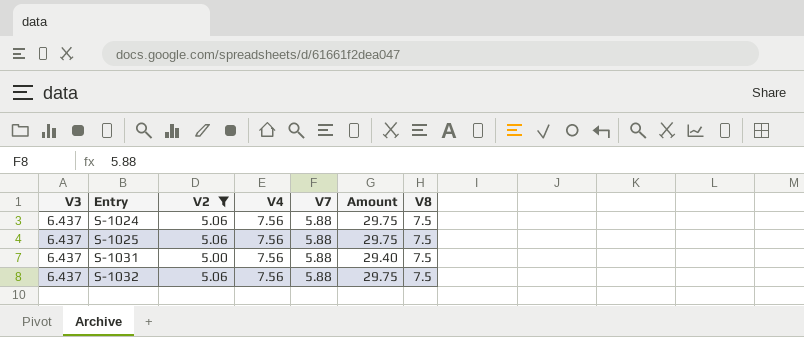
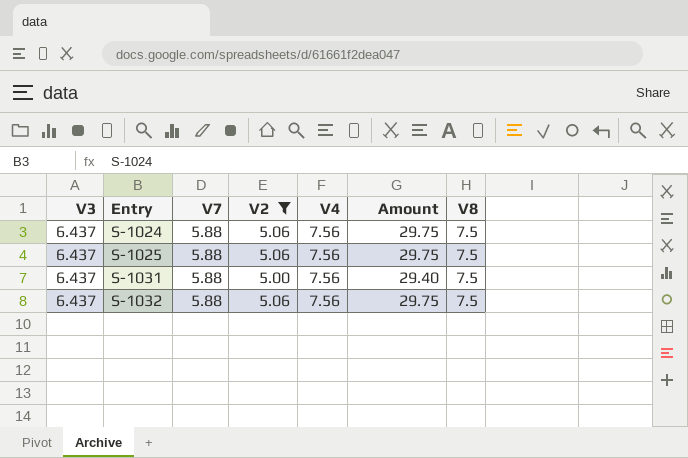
column V7 | position: 5 -> 3

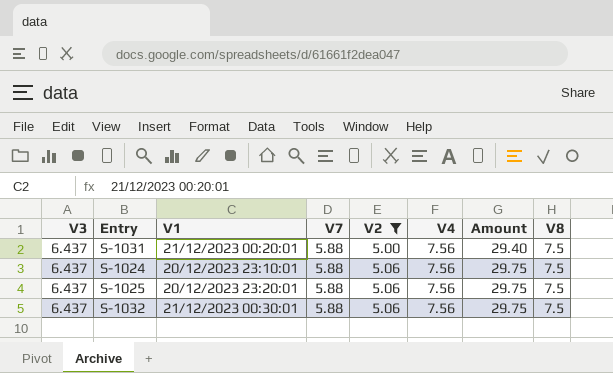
row order: Entry ascending -> V2 ascending
column V1 | position: none -> 3

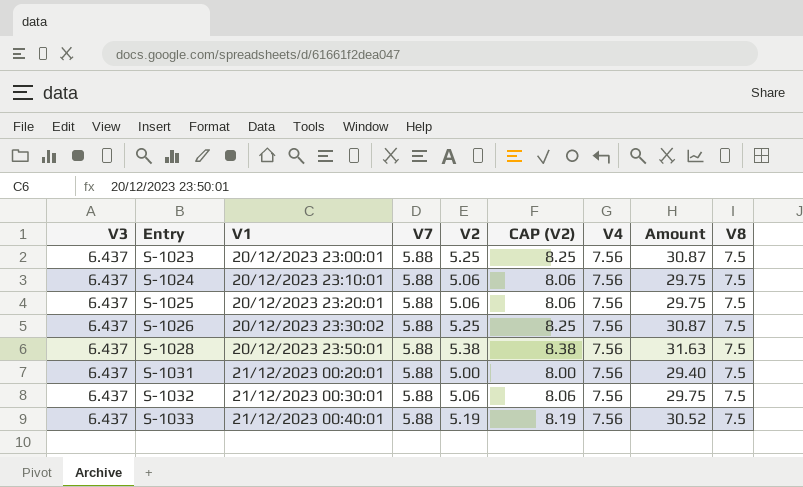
filter: V2 <= 5.06 -> none
row order: V2 ascending -> Entry ascending
column CAP (V2) | formula: none -> [V2] + 3

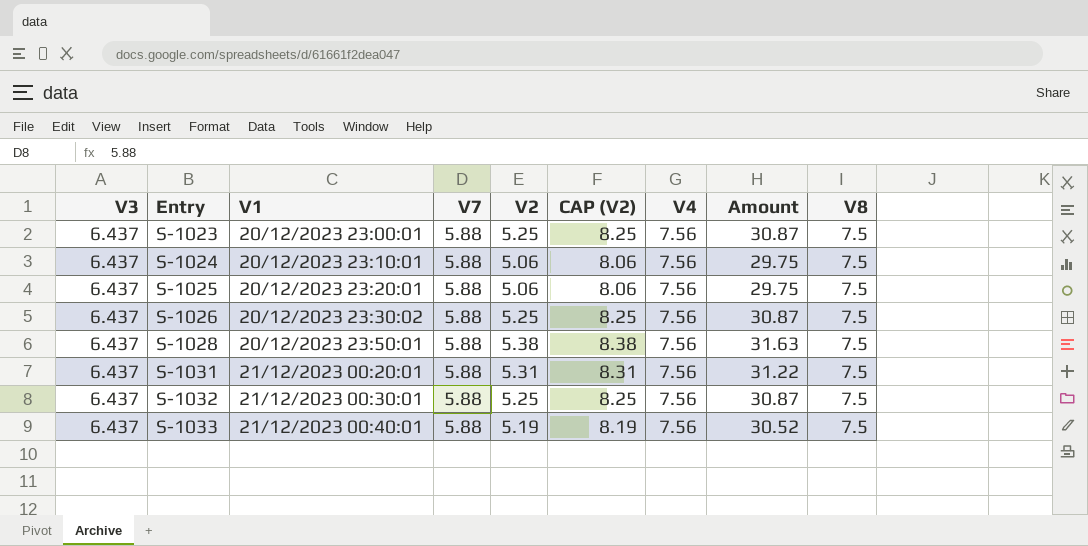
S-1031 | V2: 5.00 -> 5.31
S-1031 | CAP (V2): 8.00 -> 8.31
S-1031 | Amount: 29.40 -> 31.22
S-1032 | V2: 5.06 -> 5.25
S-1032 | CAP (V2): 8.06 -> 8.25
S-1032 | Amount: 29.75 -> 30.87

